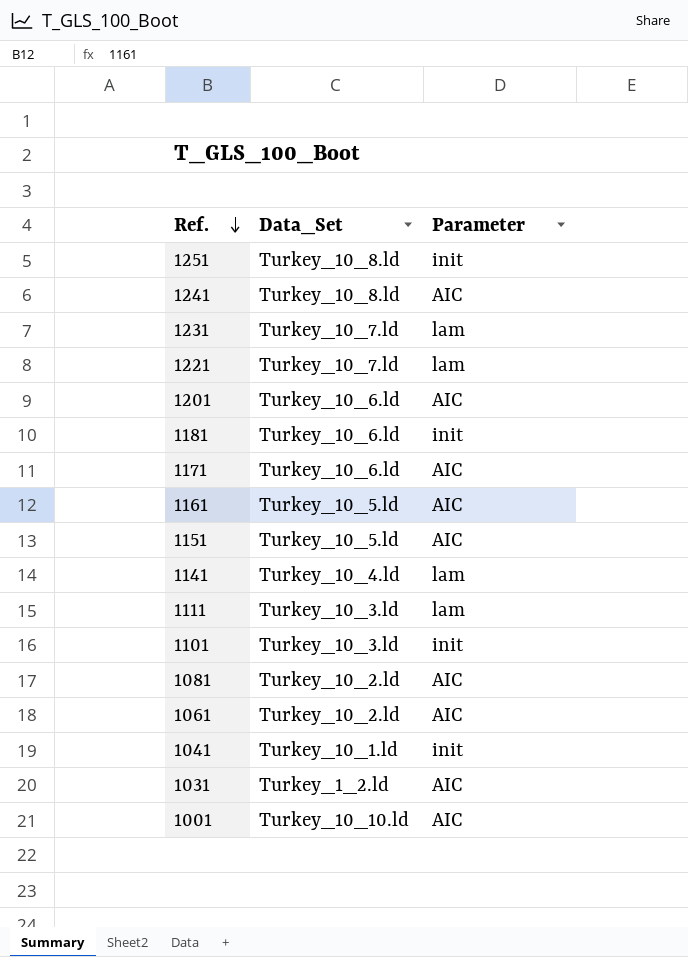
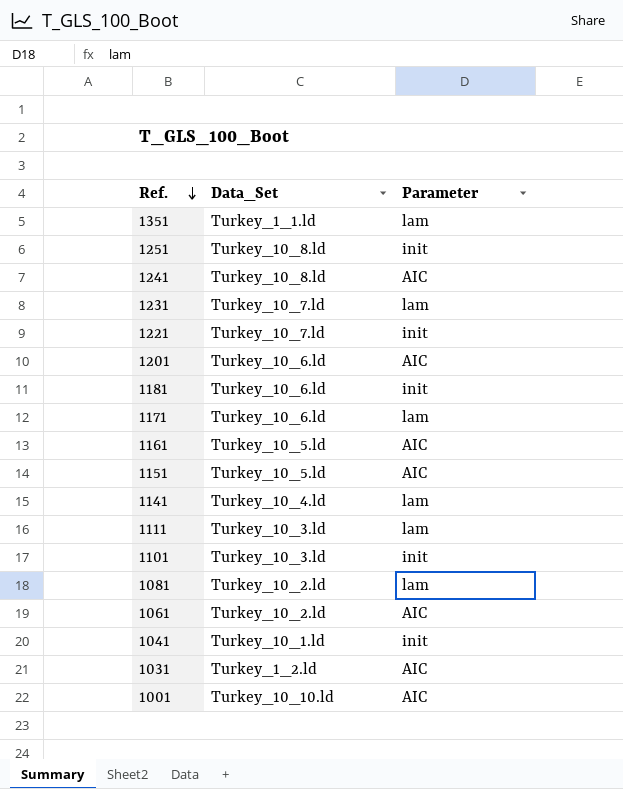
row 1351: none -> Turkey_1_1.ld | lam
1221 | Parameter: lam -> init
1171 | Parameter: AIC -> lam
1081 | Parameter: AIC -> lam

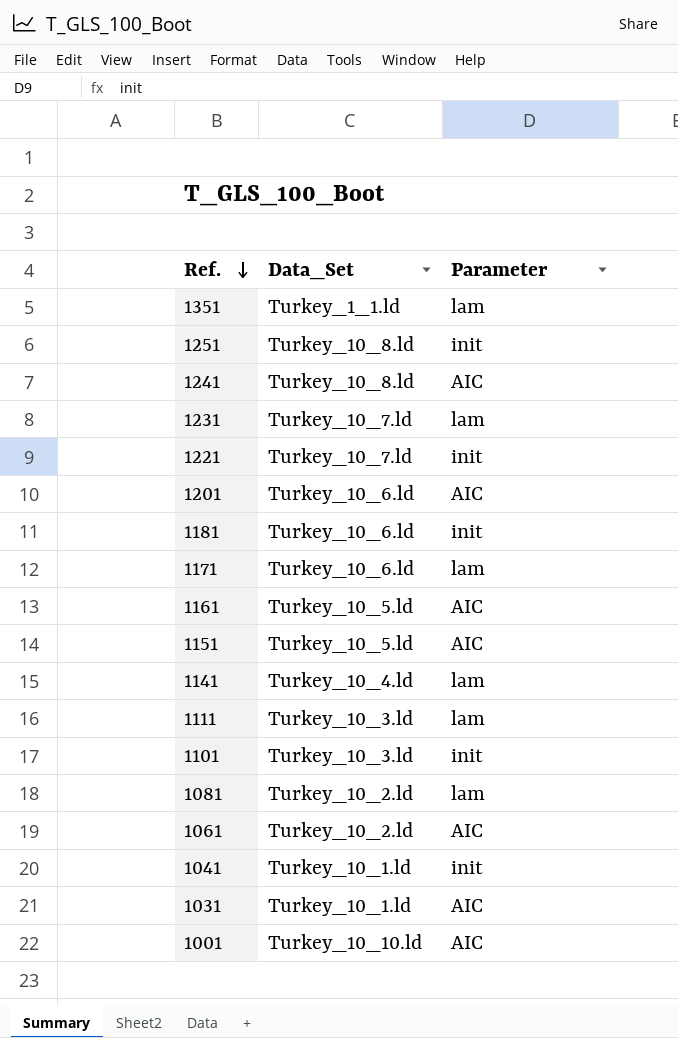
1031 | Data_Set: Turkey_1_2.ld -> Turkey_10_1.ld

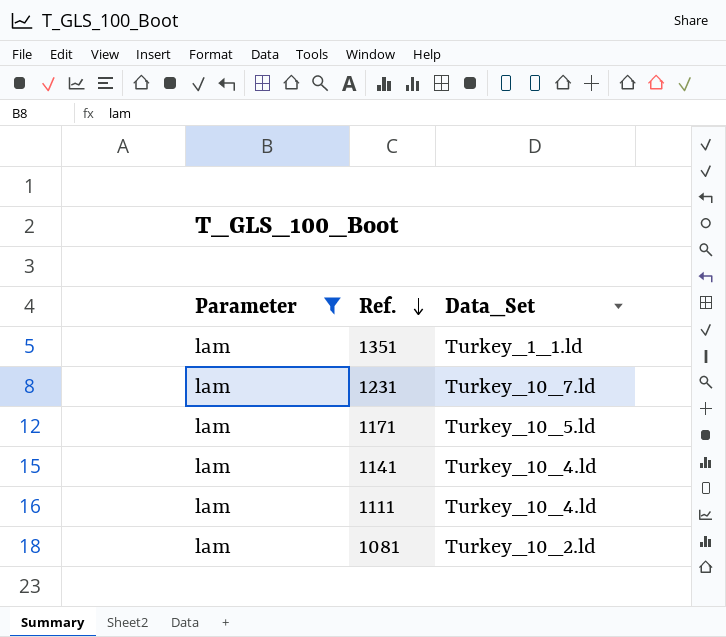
filter: none -> Parameter = lam
column Parameter | position: 3 -> 1
1171 | Data_Set: Turkey_10_6.ld -> Turkey_10_5.ld
1111 | Data_Set: Turkey_10_3.ld -> Turkey_10_4.ld

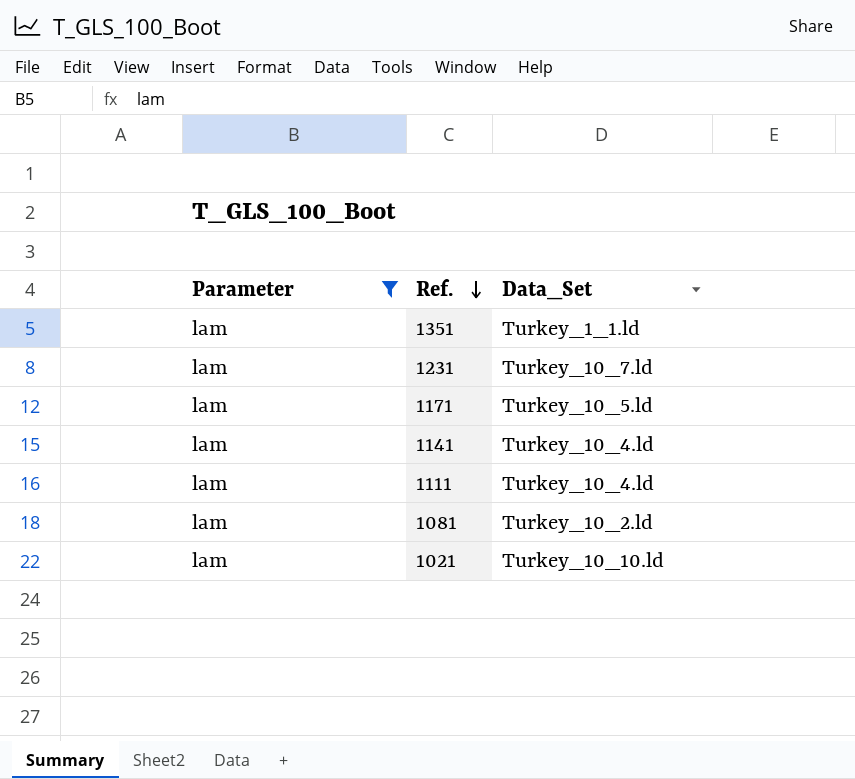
row 1021: none -> lam | Turkey_10_10.ld

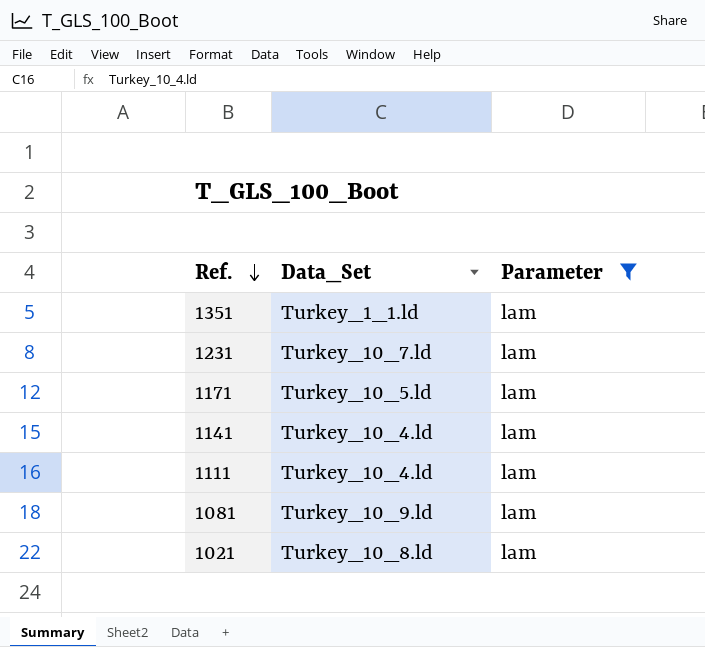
column Parameter | position: 1 -> 3
1081 | Data_Set: Turkey_10_2.ld -> Turkey_10_9.ld
1021 | Data_Set: Turkey_10_10.ld -> Turkey_10_8.ld

